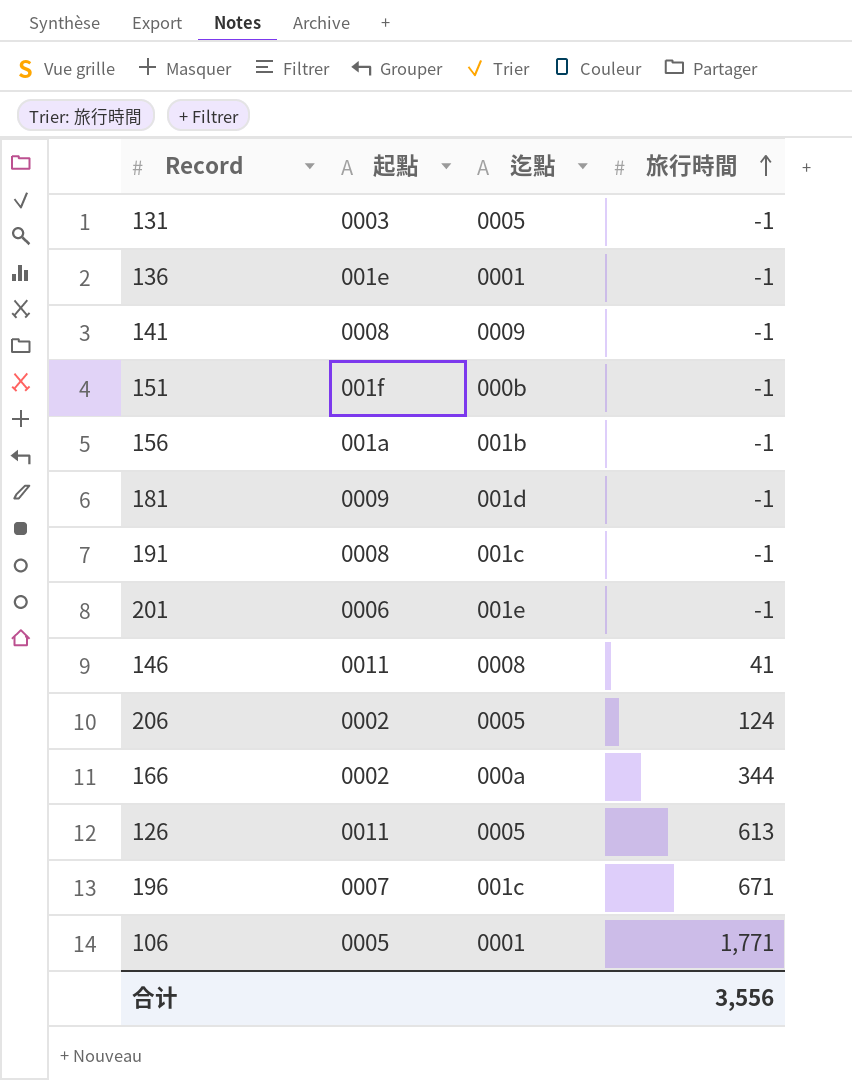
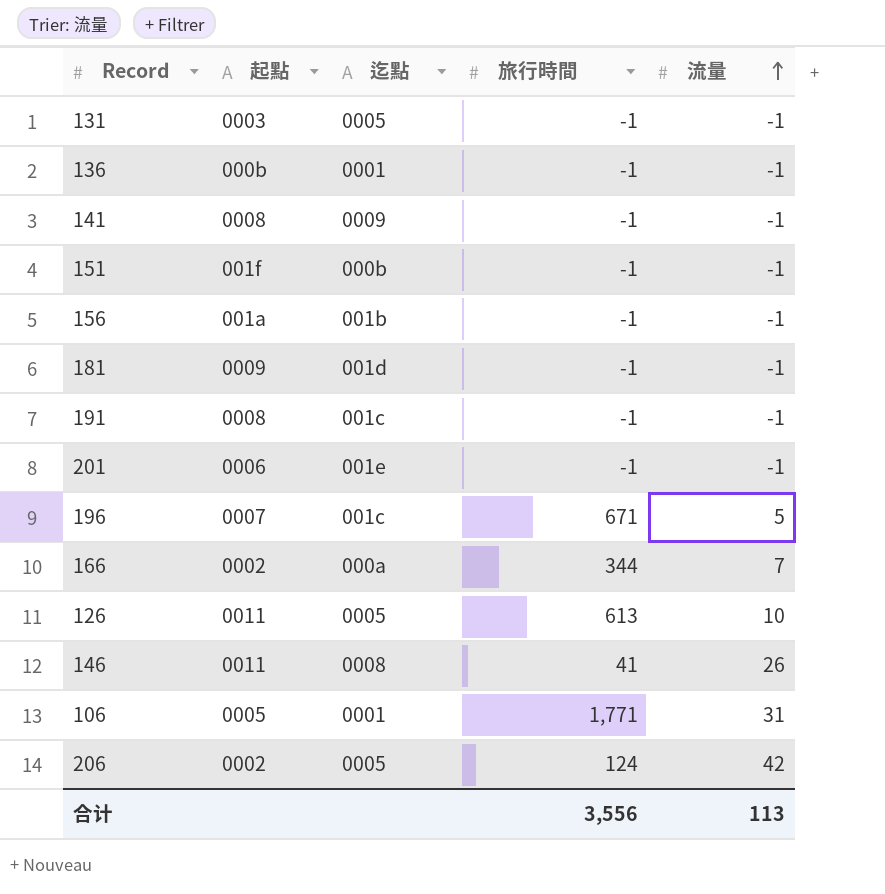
row order: 旅行時間 ascending -> 流量 ascending
column 流量 | position: none -> 5
136 | 起點: 001e -> 000b

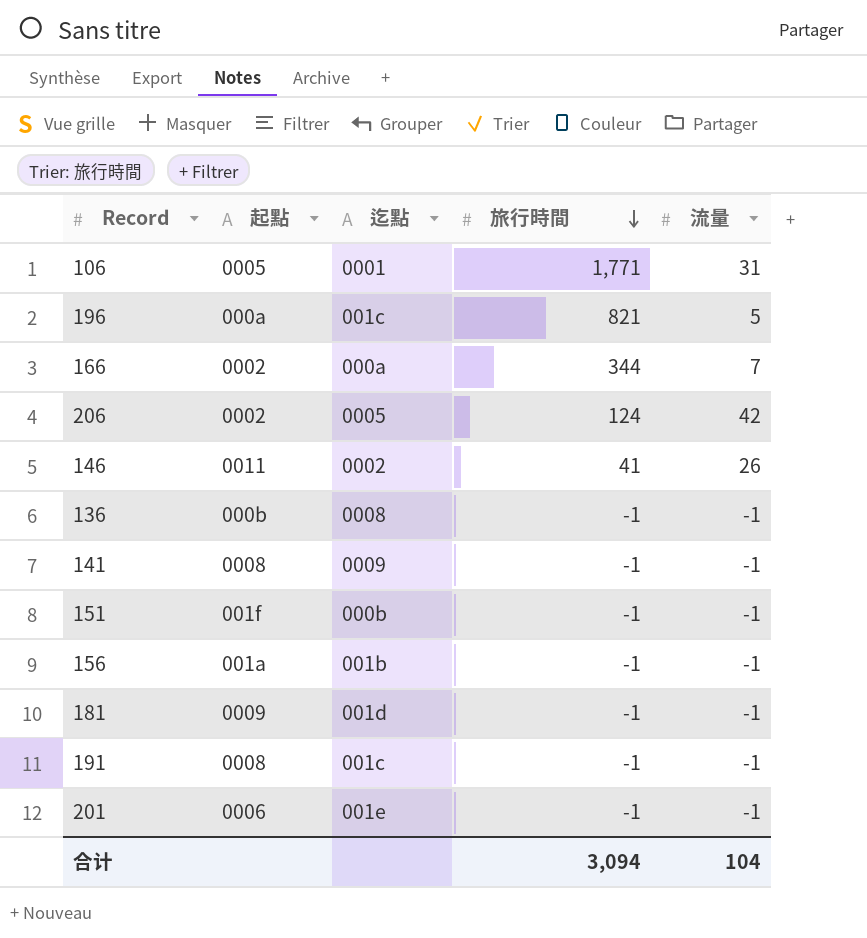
row order: 流量 ascending -> 旅行時間 descending
row 131: 0003 | 0005 | -1 | -1 -> none
row 126: 0011 | 0005 | 613 | 10 -> none
196 | 起點: 0007 -> 000a
196 | 旅行時間: 671 -> 821
146 | 迄點: 0008 -> 0002
136 | 迄點: 0001 -> 0008
合计 | 旅行時間: 3,556 -> 3,094
合计 | 流量: 113 -> 104

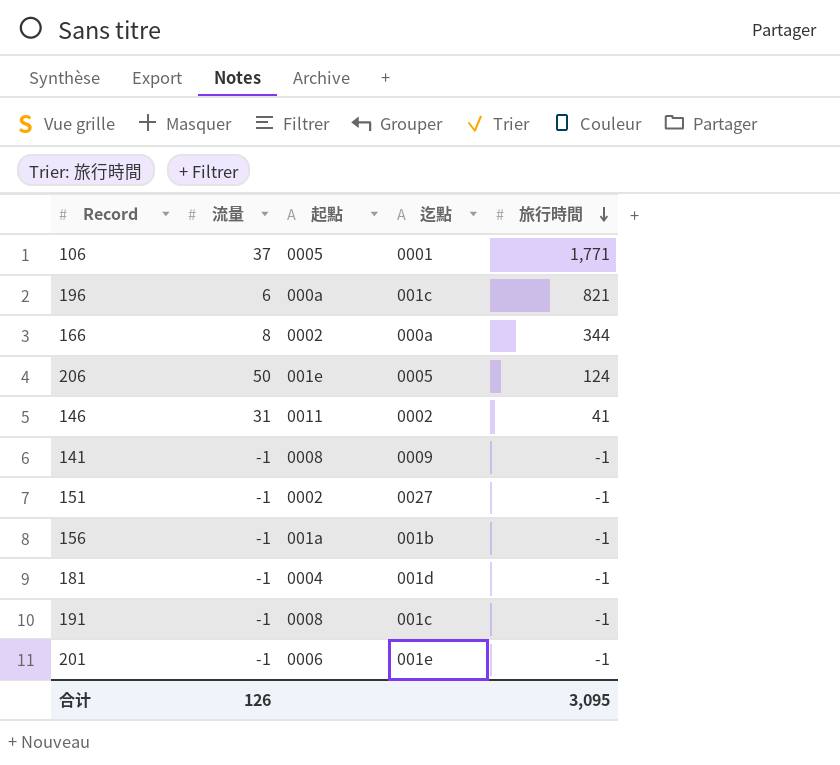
column 流量 | position: 5 -> 2
row 136: 000b | 0008 | -1 | -1 -> none
106 | 流量: 31 -> 37
196 | 流量: 5 -> 6
166 | 流量: 7 -> 8
206 | 流量: 42 -> 50
206 | 起點: 0002 -> 001e
146 | 流量: 26 -> 31
151 | 起點: 001f -> 0002
151 | 迄點: 000b -> 0027
181 | 起點: 0009 -> 0004
合计 | 流量: 104 -> 126
合计 | 旅行時間: 3,094 -> 3,095

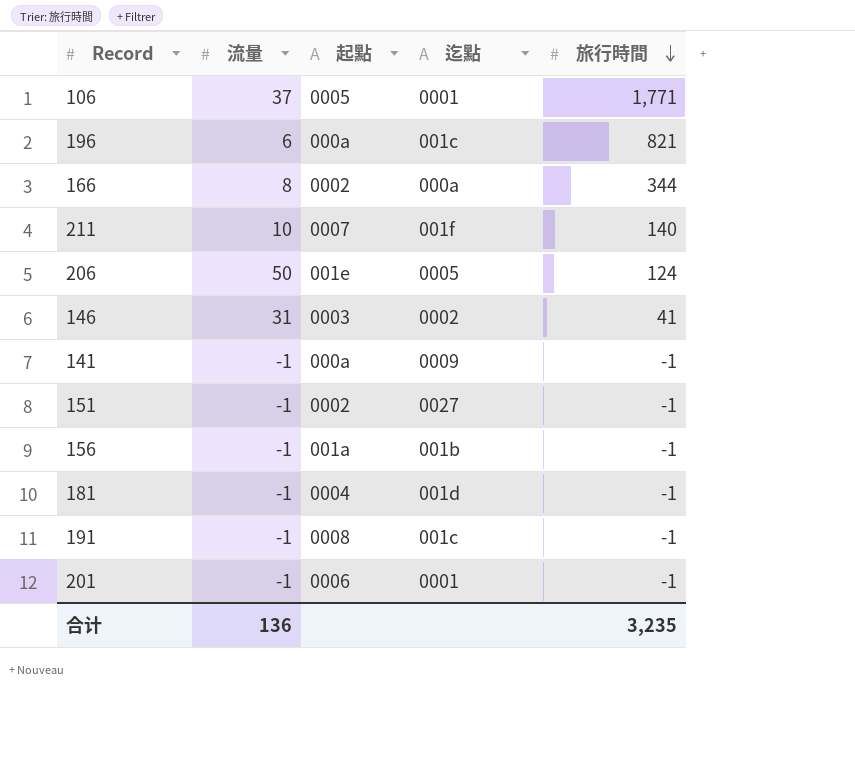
row 211: none -> 10 | 0007 | 001f | 140
146 | 起點: 0011 -> 0003
141 | 起點: 0008 -> 000a
201 | 迄點: 001e -> 0001
合计 | 流量: 126 -> 136
合计 | 旅行時間: 3,095 -> 3,235

